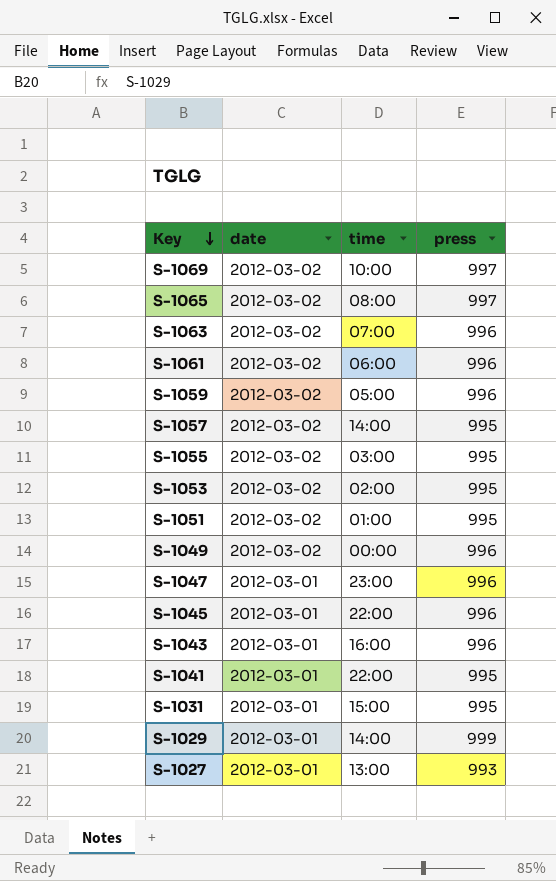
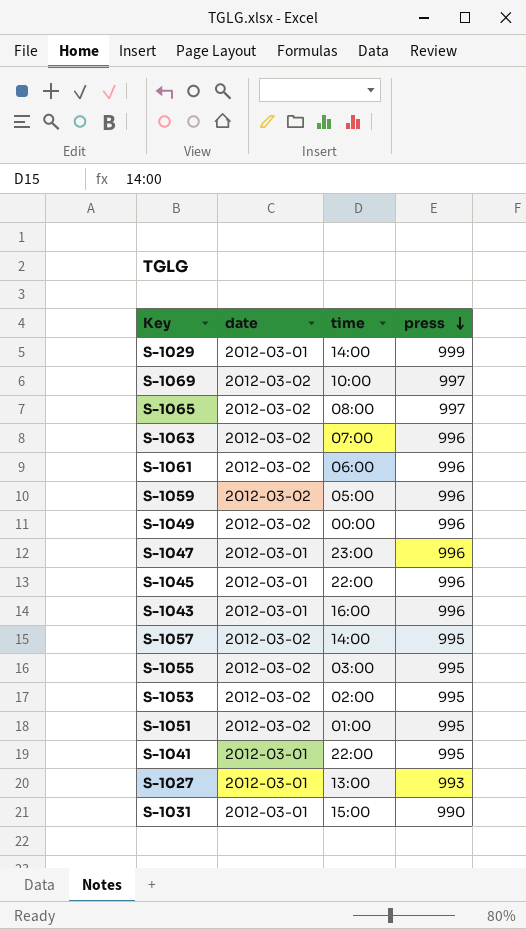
row order: Key descending -> press descending
S-1031 | press: 995 -> 990

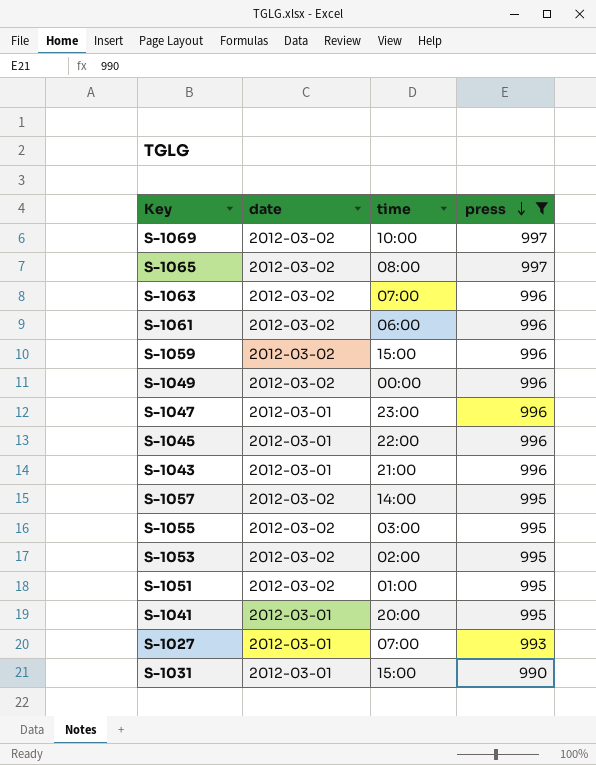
filter: none -> press != 999
S-1059 | time: 05:00 -> 15:00
S-1043 | time: 16:00 -> 21:00
S-1041 | time: 22:00 -> 20:00
S-1027 | time: 13:00 -> 07:00

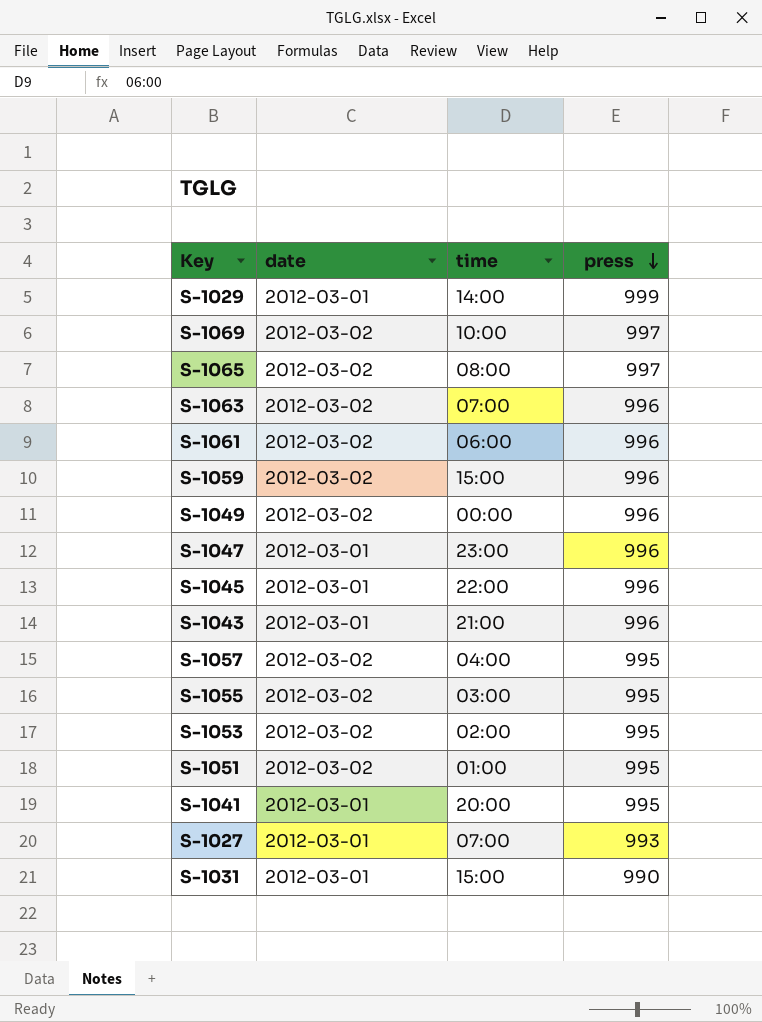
filter: press != 999 -> none
S-1057 | time: 14:00 -> 04:00

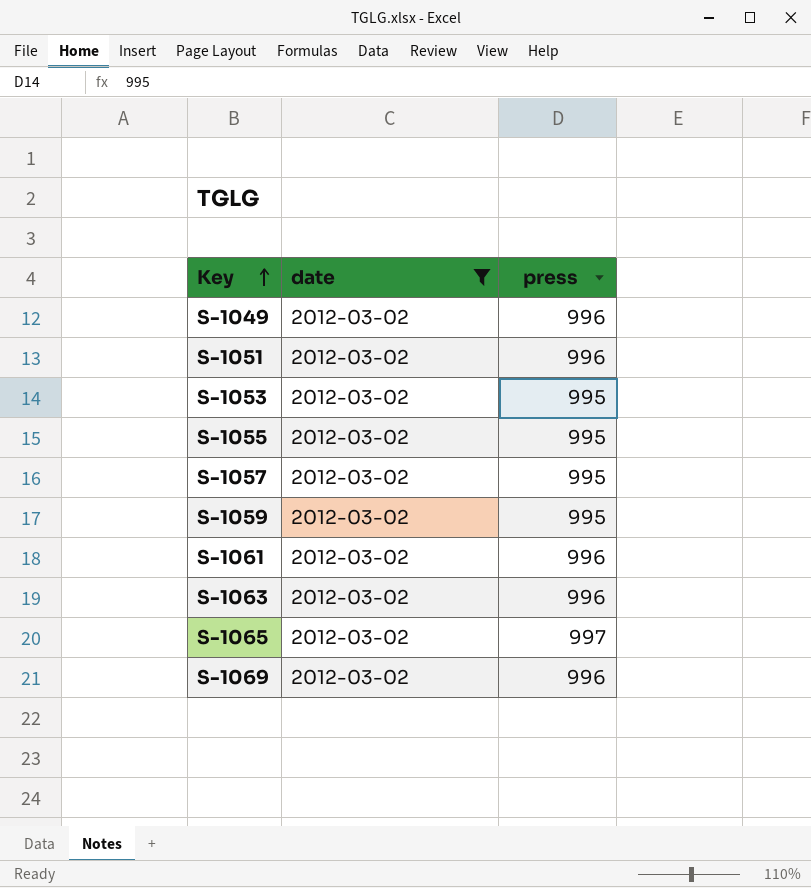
filter: none -> date = 2012-03-02
row order: press descending -> Key ascending
column time | position: 3 -> none
S-1051 | press: 995 -> 996
S-1059 | press: 996 -> 995
S-1069 | press: 997 -> 996

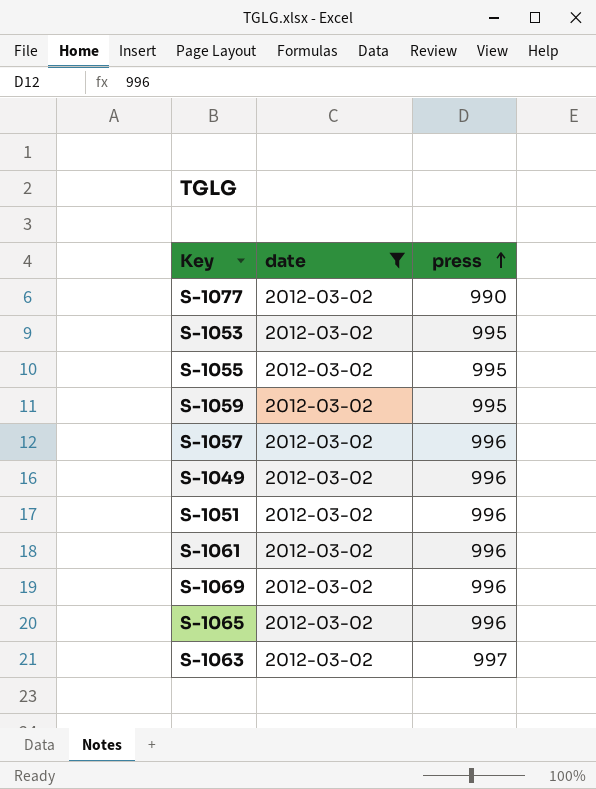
row order: Key ascending -> press ascending
row S-1077: none -> 2012-03-02 | 990
S-1057 | press: 995 -> 996
S-1065 | press: 997 -> 996
S-1063 | press: 996 -> 997

